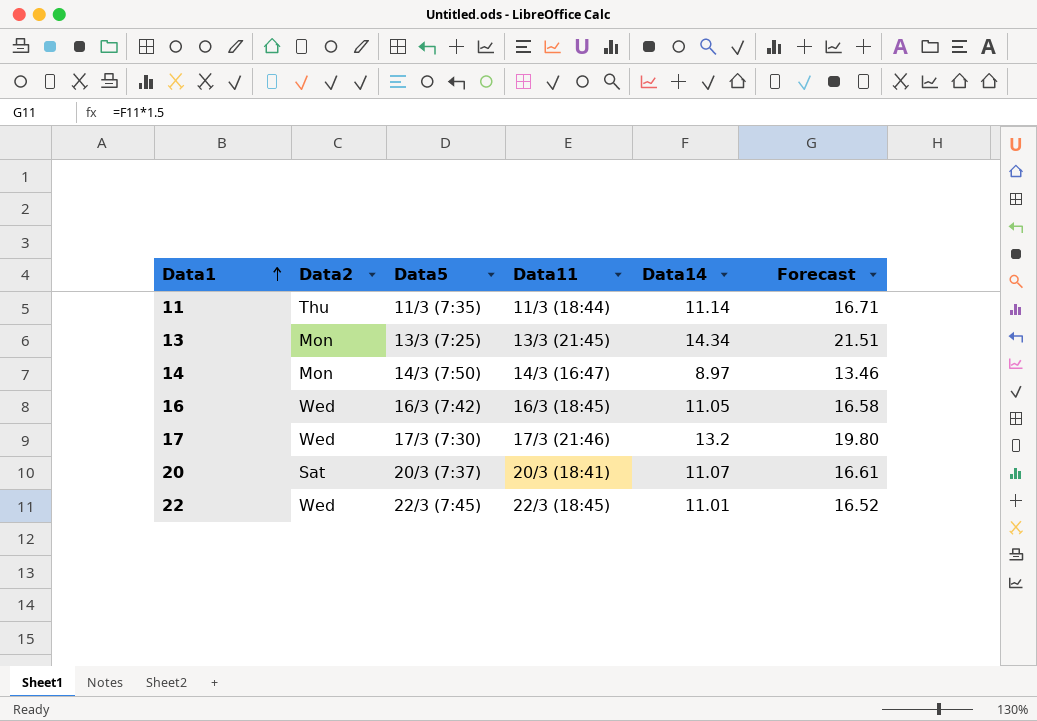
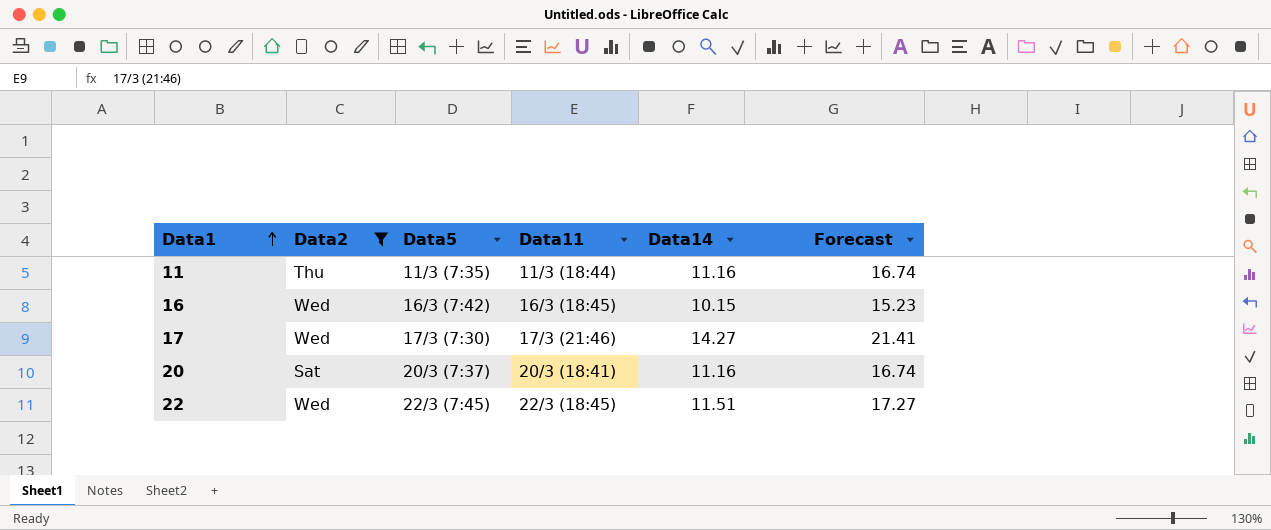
filter: none -> Data2 != Mon
11 | Data14: 11.14 -> 11.16
11 | Forecast: 16.71 -> 16.74
16 | Data14: 11.05 -> 10.15
16 | Forecast: 16.58 -> 15.23
17 | Data14: 13.2 -> 14.27
17 | Forecast: 19.80 -> 21.41
20 | Data14: 11.07 -> 11.16
20 | Forecast: 16.61 -> 16.74
22 | Data14: 11.01 -> 11.51
22 | Forecast: 16.52 -> 17.27

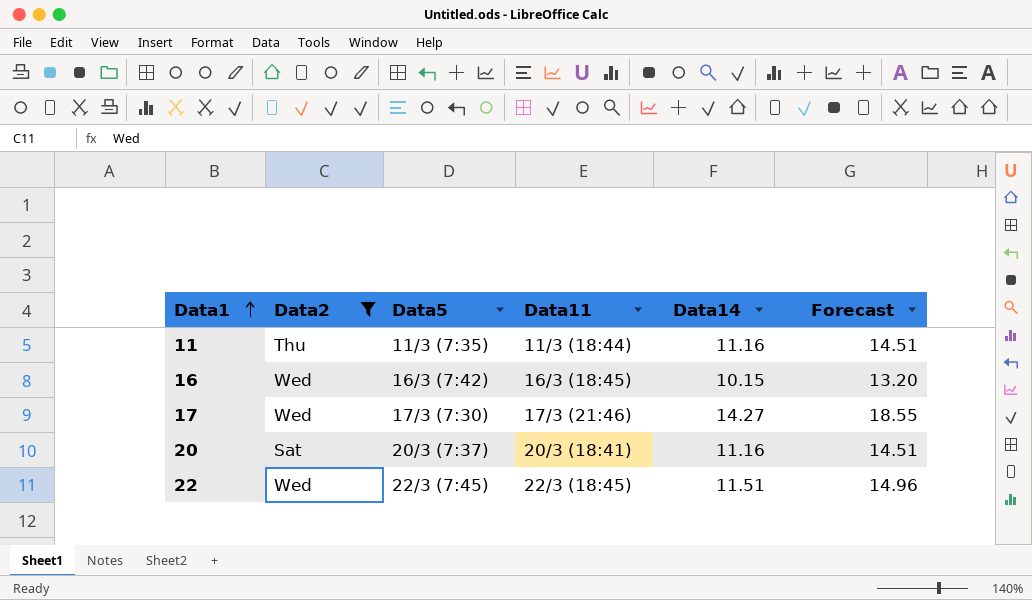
column Forecast | formula: [Data14] * 1.5 -> [Data14] * 1.3

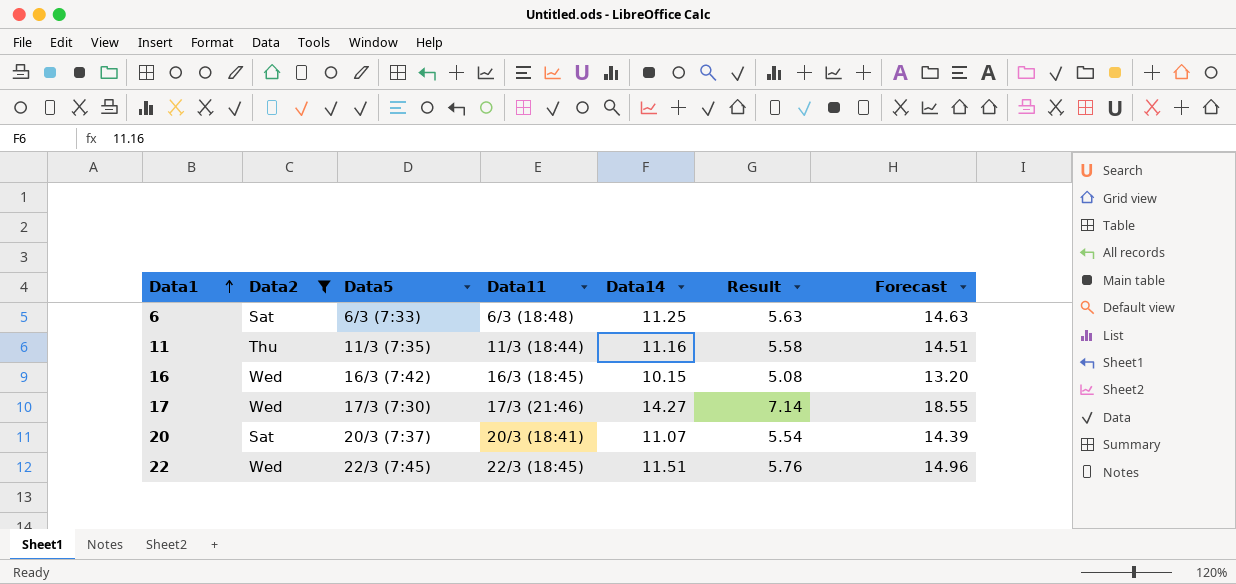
column Result | formula: none -> [Data14] * 0.5
row 6: none -> Sat | 6/3 (7:33) | 6/3 (18:48) | 11.25 | 5.63 | 14.63
20 | Data14: 11.16 -> 11.07
20 | Forecast: 14.51 -> 14.39

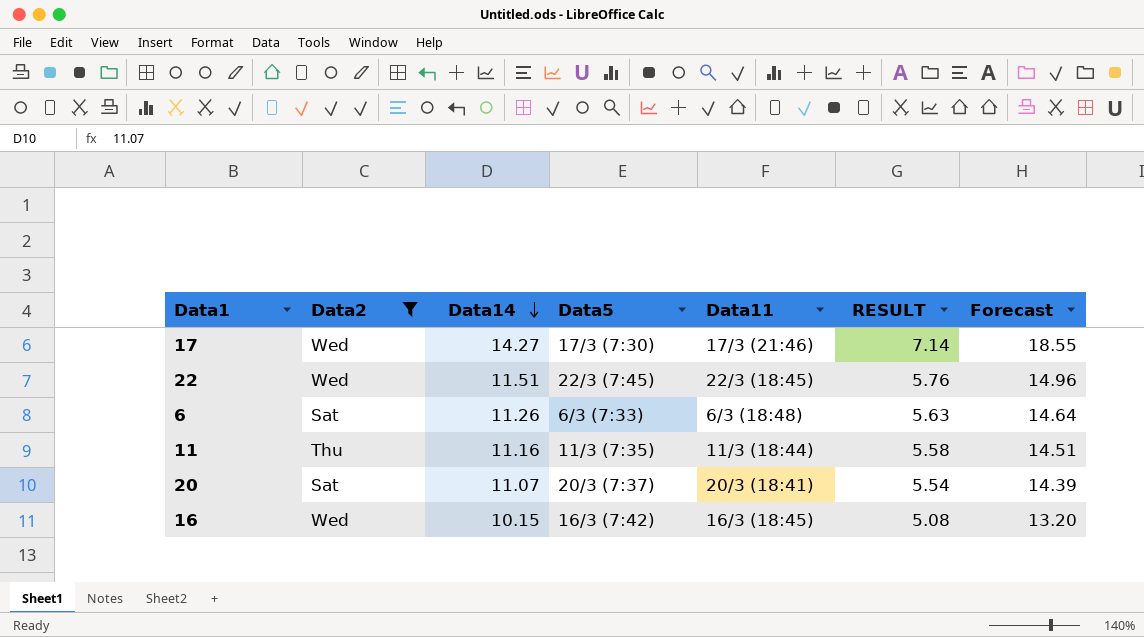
row order: Data1 ascending -> Data14 descending
column Data14 | position: 5 -> 3
column name: Result -> RESULT
6 | Data14: 11.25 -> 11.26
6 | Forecast: 14.63 -> 14.64

